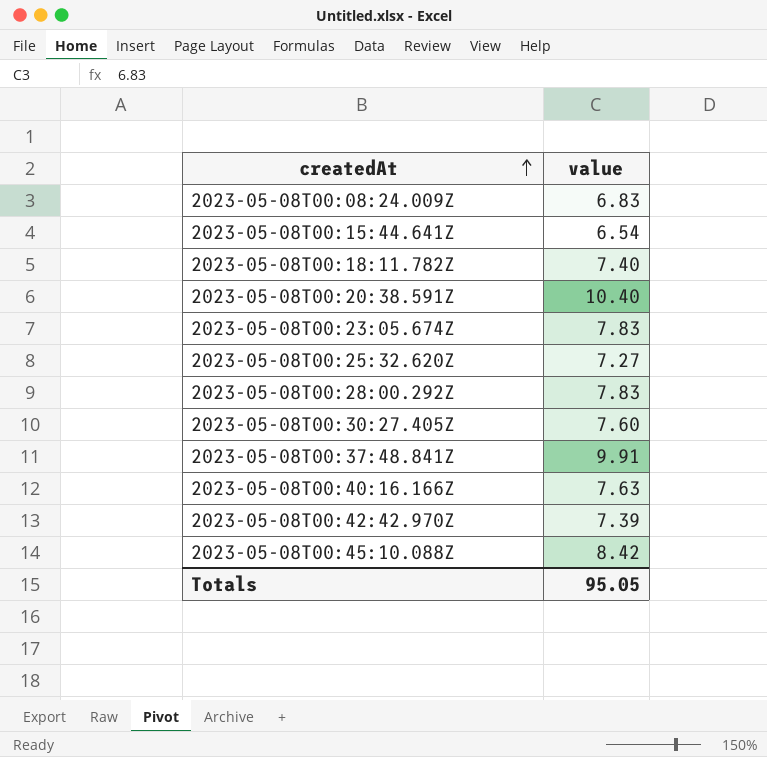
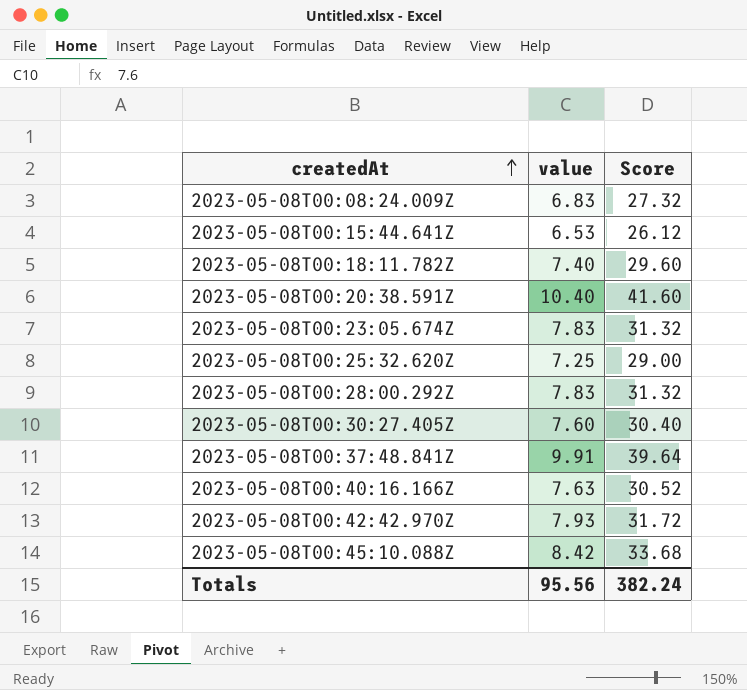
column Score | formula: none -> [value] * 4
2023-05-08T00:15:44.641Z | value: 6.54 -> 6.53
2023-05-08T00:25:32.620Z | value: 7.27 -> 7.25
2023-05-08T00:42:42.970Z | value: 7.39 -> 7.93
Totals | value: 95.05 -> 95.56

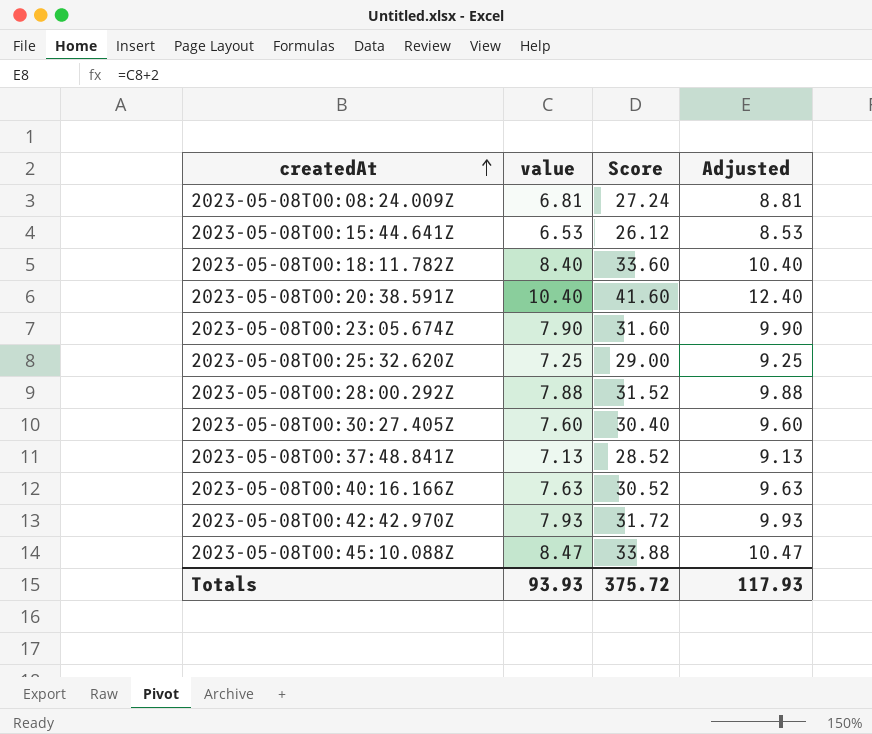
column Adjusted | formula: none -> [value] + 2
2023-05-08T00:08:24.009Z | value: 6.83 -> 6.81
2023-05-08T00:08:24.009Z | Score: 27.32 -> 27.24
2023-05-08T00:18:11.782Z | value: 7.40 -> 8.40
2023-05-08T00:18:11.782Z | Score: 29.60 -> 33.60
2023-05-08T00:23:05.674Z | value: 7.83 -> 7.90
2023-05-08T00:23:05.674Z | Score: 31.32 -> 31.60
2023-05-08T00:28:00.292Z | value: 7.83 -> 7.88
2023-05-08T00:28:00.292Z | Score: 31.32 -> 31.52
2023-05-08T00:37:48.841Z | value: 9.91 -> 7.13
2023-05-08T00:37:48.841Z | Score: 39.64 -> 28.52
2023-05-08T00:45:10.088Z | value: 8.42 -> 8.47
2023-05-08T00:45:10.088Z | Score: 33.68 -> 33.88
Totals | value: 95.56 -> 93.93
Totals | Score: 382.24 -> 375.72

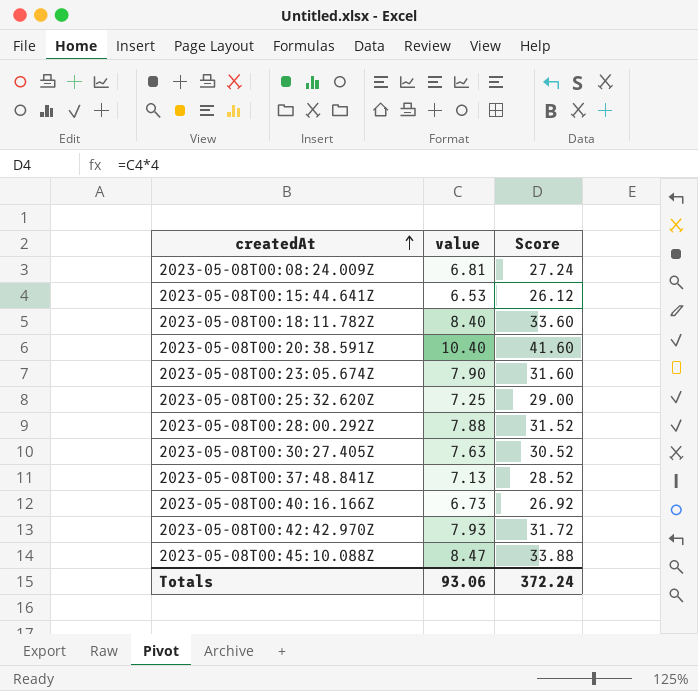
column Adjusted | formula: [value] + 2 -> none
2023-05-08T00:30:27.405Z | value: 7.60 -> 7.63
2023-05-08T00:30:27.405Z | Score: 30.40 -> 30.52
2023-05-08T00:40:16.166Z | value: 7.63 -> 6.73
2023-05-08T00:40:16.166Z | Score: 30.52 -> 26.92
Totals | value: 93.93 -> 93.06
Totals | Score: 375.72 -> 372.24

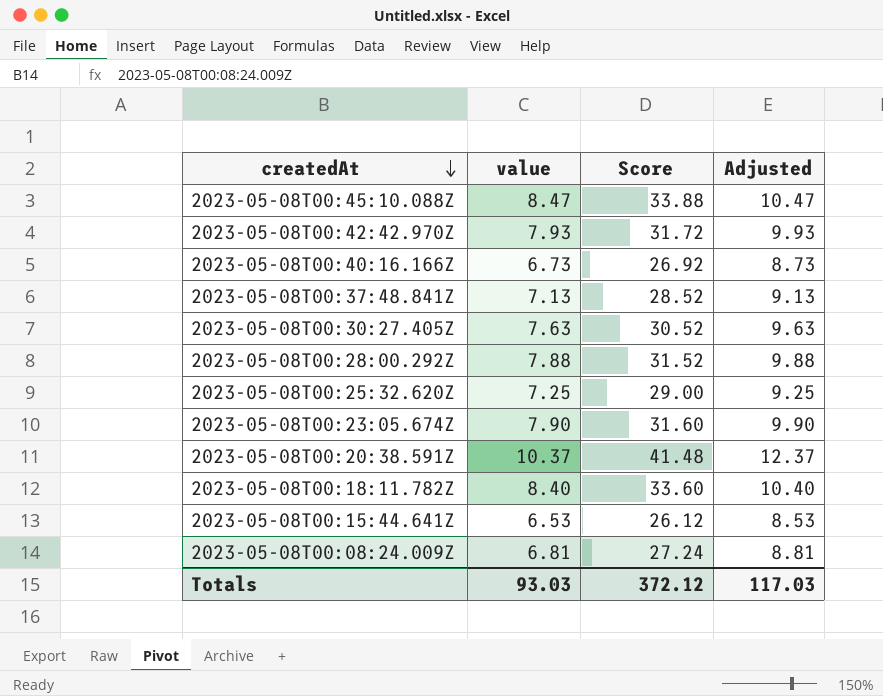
row order: createdAt ascending -> createdAt descending
column Adjusted | formula: none -> [value] + 2
2023-05-08T00:20:38.591Z | value: 10.40 -> 10.37
2023-05-08T00:20:38.591Z | Score: 41.60 -> 41.48
Totals | value: 93.06 -> 93.03
Totals | Score: 372.24 -> 372.12

